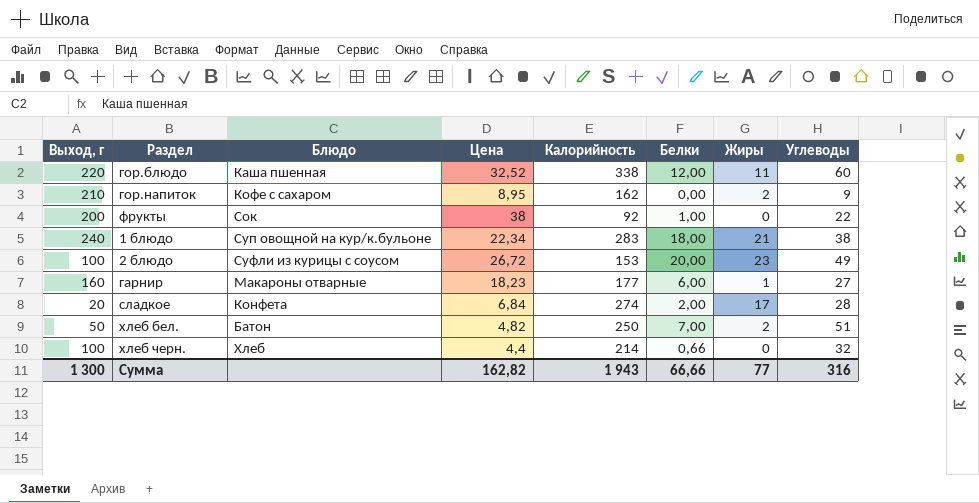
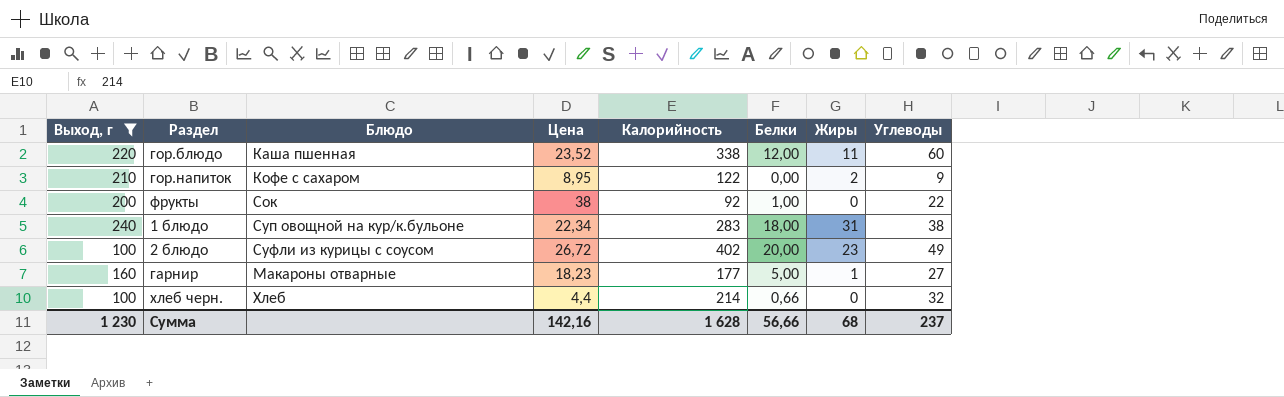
filter: none -> Выход, г >= 100
гор.блюдо | Цена: 32,52 -> 23,52
гор.напиток | Калорийность: 162 -> 122
1 блюдо | Жиры: 21 -> 31
2 блюдо | Калорийность: 153 -> 402
гарнир | Белки: 6,00 -> 5,00
Сумма | Выход, г: 1 300 -> 1 230
Сумма | Цена: 162,82 -> 142,16
Сумма | Калорийность: 1 943 -> 1 628
Сумма | Белки: 66,66 -> 56,66
Сумма | Жиры: 77 -> 68
Сумма | Углеводы: 316 -> 237

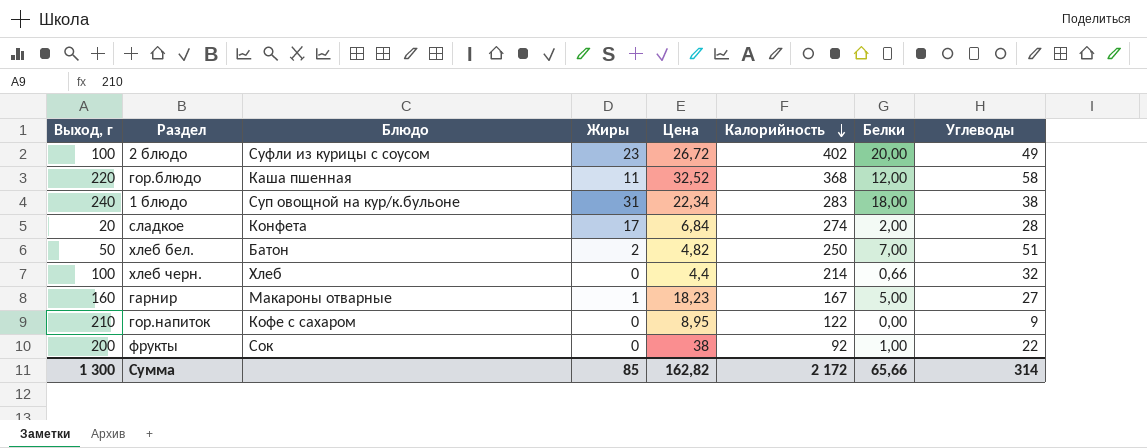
filter: Выход, г >= 100 -> none
row order: none -> Калорийность descending
column Жиры | position: 7 -> 4
гор.блюдо | Цена: 23,52 -> 32,52
гор.блюдо | Калорийность: 338 -> 368
гор.блюдо | Углеводы: 60 -> 58
гарнир | Калорийность: 177 -> 167
гор.напиток | Жиры: 2 -> 0
Сумма | Выход, г: 1 230 -> 1 300
Сумма | Жиры: 68 -> 85
Сумма | Цена: 142,16 -> 162,82
Сумма | Калорийность: 1 628 -> 2 172
Сумма | Белки: 56,66 -> 65,66
Сумма | Углеводы: 237 -> 314

